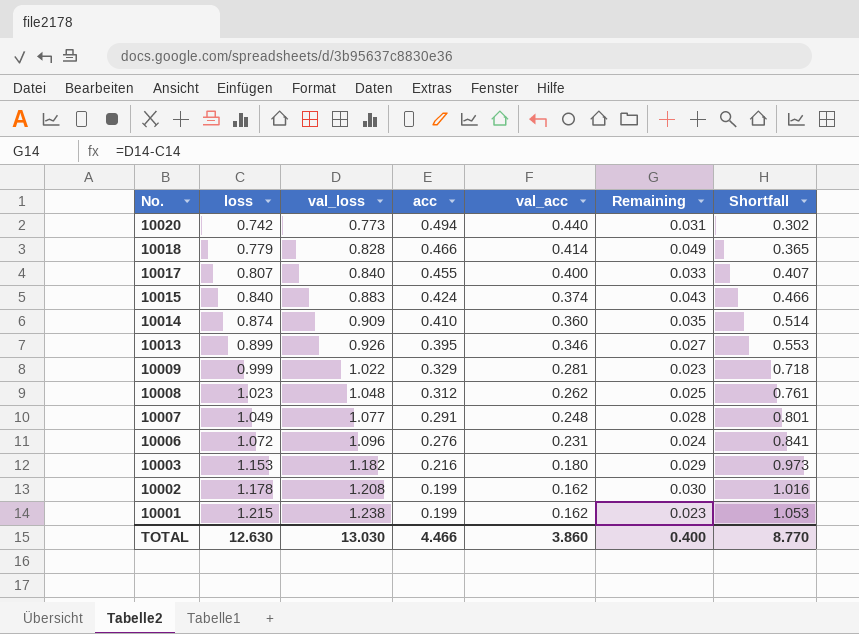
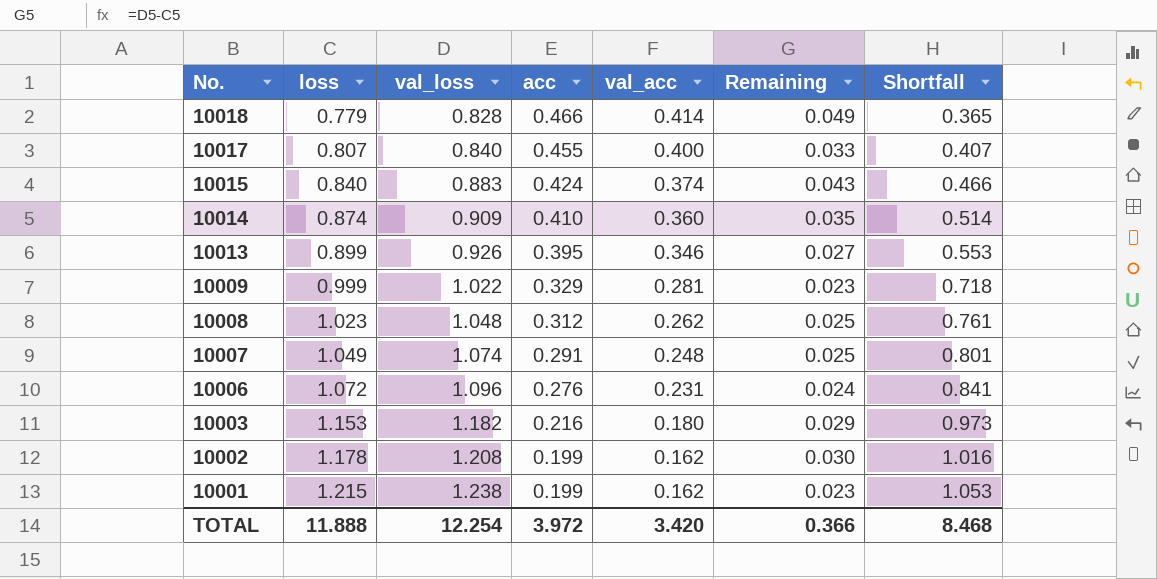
row 10020: 0.742 | 0.773 | 0.494 | 0.440 | 0.031 | 0.302 -> none
10007 | val_loss: 1.077 -> 1.074
10007 | Remaining: 0.028 -> 0.025
TOTAL | loss: 12.630 -> 11.888
TOTAL | val_loss: 13.030 -> 12.254
TOTAL | acc: 4.466 -> 3.972
TOTAL | val_acc: 3.860 -> 3.420
TOTAL | Remaining: 0.400 -> 0.366
TOTAL | Shortfall: 8.770 -> 8.468

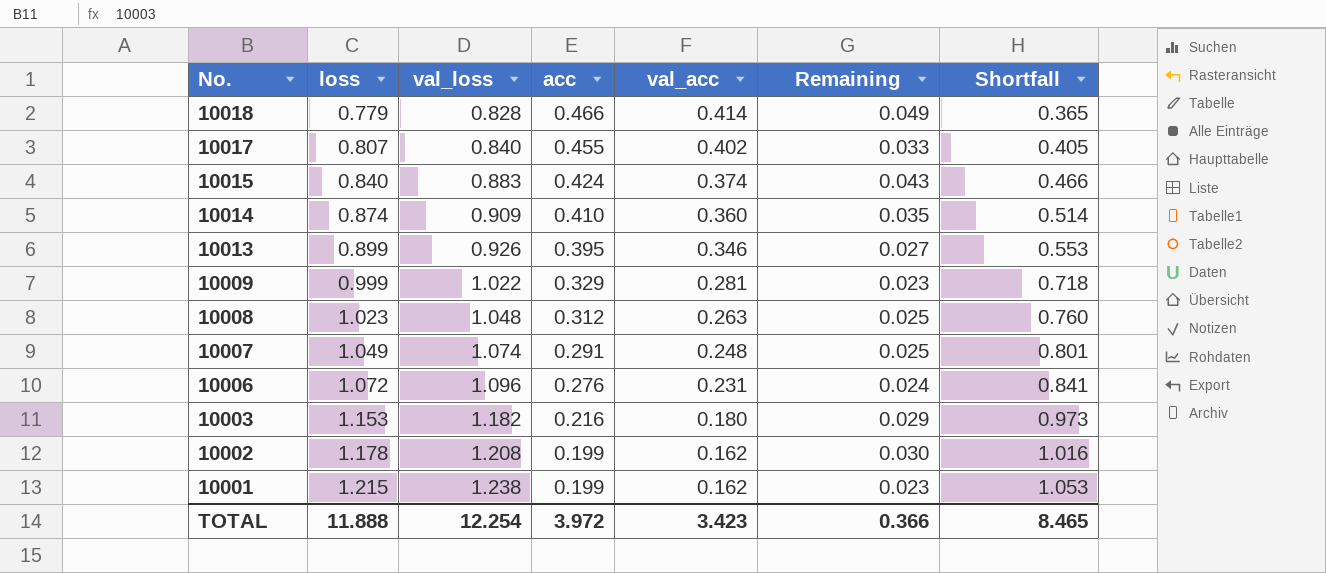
10017 | val_acc: 0.400 -> 0.402
10017 | Shortfall: 0.407 -> 0.405
10008 | val_acc: 0.262 -> 0.263
10008 | Shortfall: 0.761 -> 0.760
TOTAL | val_acc: 3.420 -> 3.423
TOTAL | Shortfall: 8.468 -> 8.465

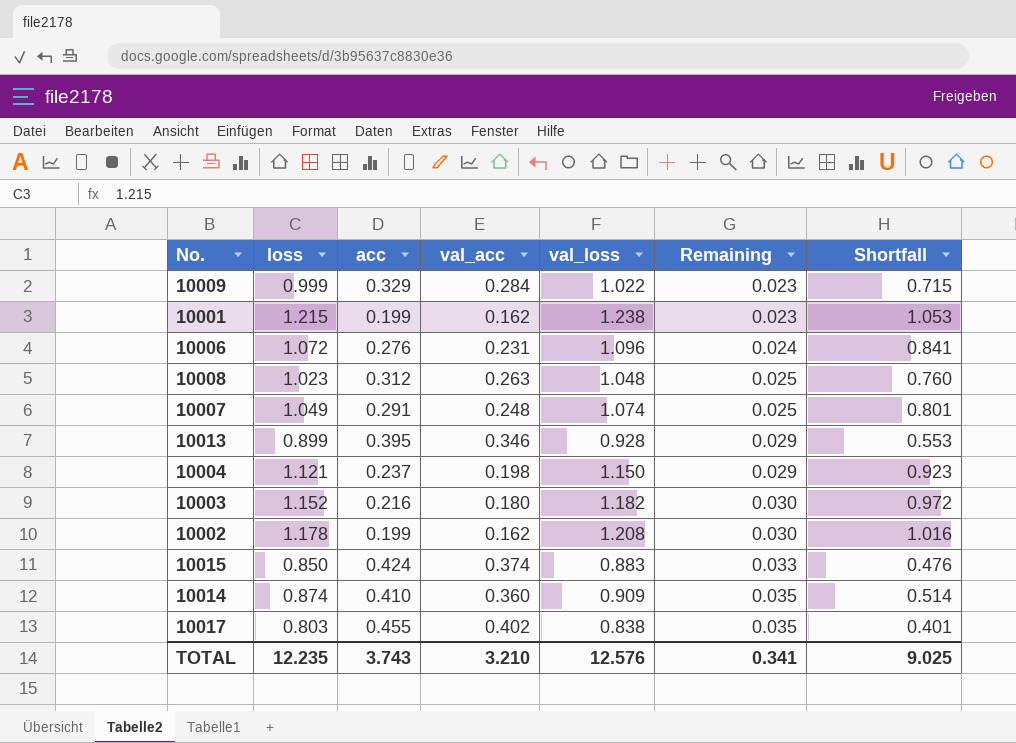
row order: No. descending -> Remaining ascending
column val_loss | position: 3 -> 5
row 10018: 0.779 | 0.828 | 0.466 | 0.414 | 0.049 | 0.365 -> none
10009 | val_acc: 0.281 -> 0.284
10009 | Shortfall: 0.718 -> 0.715
10013 | val_loss: 0.926 -> 0.928
10013 | Remaining: 0.027 -> 0.029
row 10004: none -> 1.121 | 0.237 | 0.198 | 1.150 | 0.029 | 0.923
10003 | loss: 1.153 -> 1.152
10003 | Remaining: 0.029 -> 0.030
10003 | Shortfall: 0.973 -> 0.972
10015 | loss: 0.840 -> 0.850
10015 | Remaining: 0.043 -> 0.033
10015 | Shortfall: 0.466 -> 0.476
10017 | loss: 0.807 -> 0.803
10017 | val_loss: 0.840 -> 0.838
10017 | Remaining: 0.033 -> 0.035
10017 | Shortfall: 0.405 -> 0.401
TOTAL | loss: 11.888 -> 12.235
TOTAL | acc: 3.972 -> 3.743
TOTAL | val_acc: 3.423 -> 3.210
TOTAL | val_loss: 12.254 -> 12.576
TOTAL | Remaining: 0.366 -> 0.341
TOTAL | Shortfall: 8.465 -> 9.025

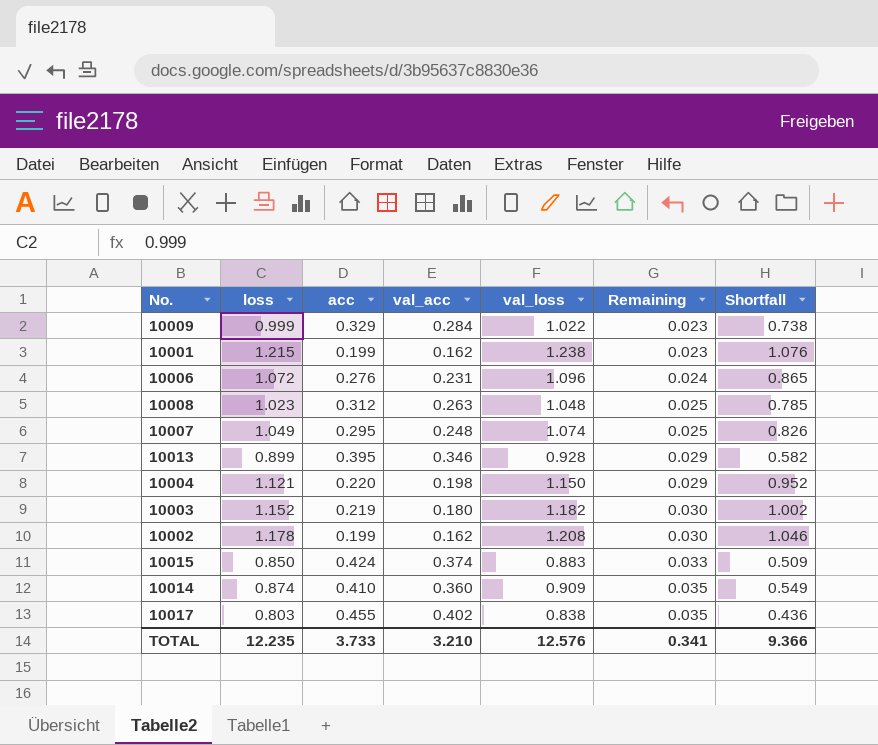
column Shortfall | formula: [loss] - [val_acc] -> [val_loss] - [val_acc]
10007 | acc: 0.291 -> 0.295
10004 | acc: 0.237 -> 0.220
10003 | acc: 0.216 -> 0.219
TOTAL | acc: 3.743 -> 3.733
TOTAL | Shortfall: 9.025 -> 9.366

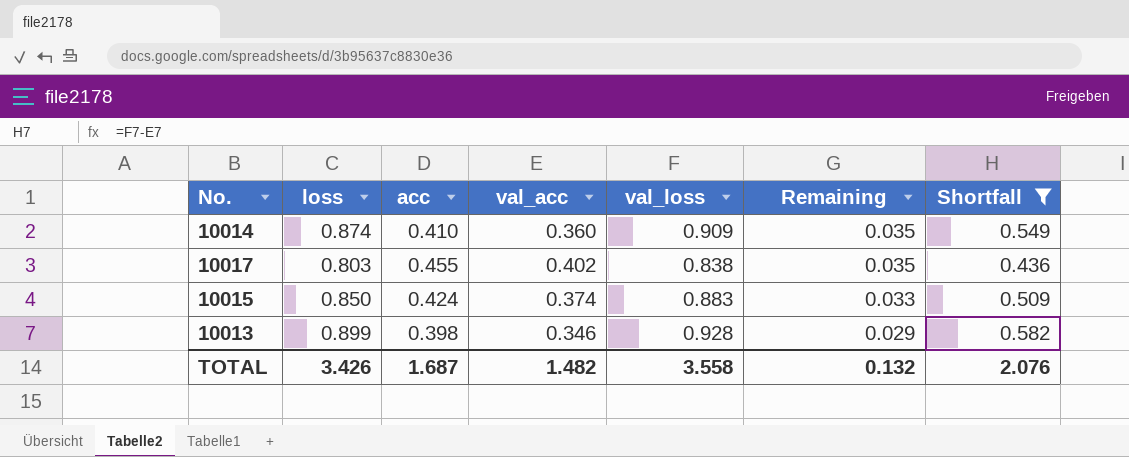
filter: none -> Shortfall <= 0.582
row order: Remaining ascending -> Remaining descending
10013 | acc: 0.395 -> 0.398
TOTAL | loss: 12.235 -> 3.426
TOTAL | acc: 3.733 -> 1.687
TOTAL | val_acc: 3.210 -> 1.482
TOTAL | val_loss: 12.576 -> 3.558
TOTAL | Remaining: 0.341 -> 0.132
TOTAL | Shortfall: 9.366 -> 2.076

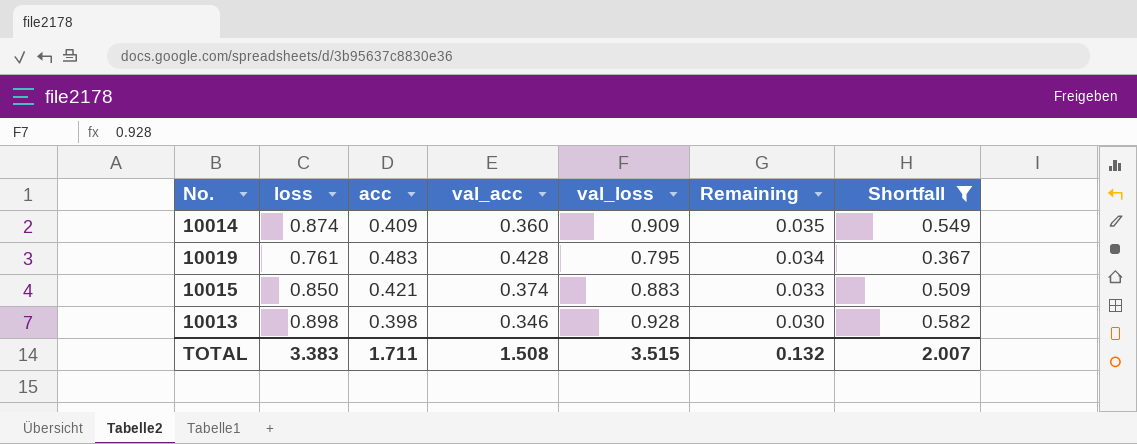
row 10017: 0.803 | 0.455 | 0.402 | 0.838 | 0.035 | 0.436 -> none
10014 | acc: 0.410 -> 0.409
row 10019: none -> 0.761 | 0.483 | 0.428 | 0.795 | 0.034 | 0.367
10015 | acc: 0.424 -> 0.421
10013 | loss: 0.899 -> 0.898
10013 | Remaining: 0.029 -> 0.030
TOTAL | loss: 3.426 -> 3.383
TOTAL | acc: 1.687 -> 1.711
TOTAL | val_acc: 1.482 -> 1.508
TOTAL | val_loss: 3.558 -> 3.515
TOTAL | Shortfall: 2.076 -> 2.007

